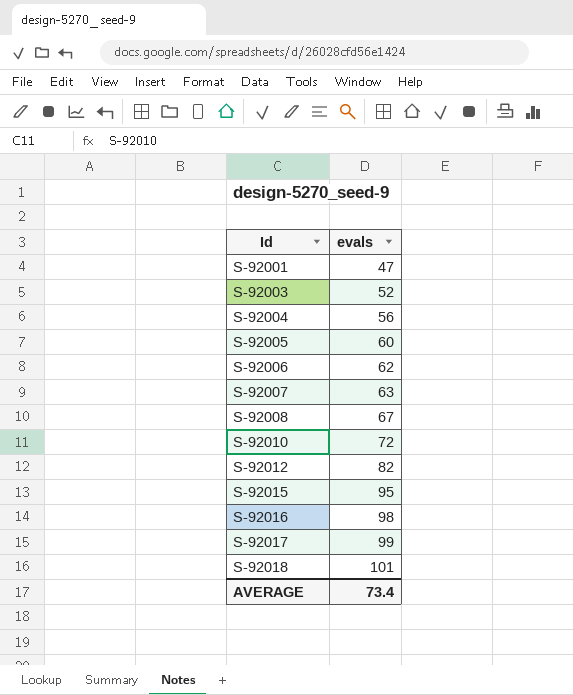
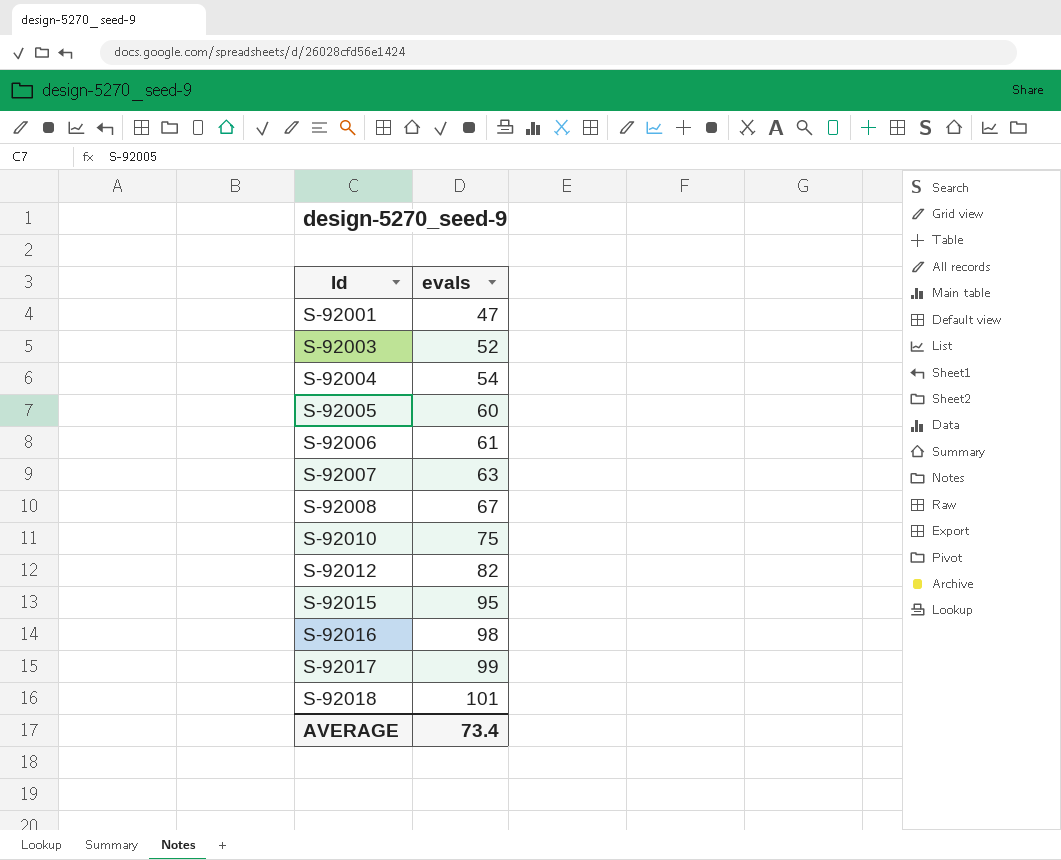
S-92004 | evals: 56 -> 54
S-92006 | evals: 62 -> 61
S-92010 | evals: 72 -> 75

